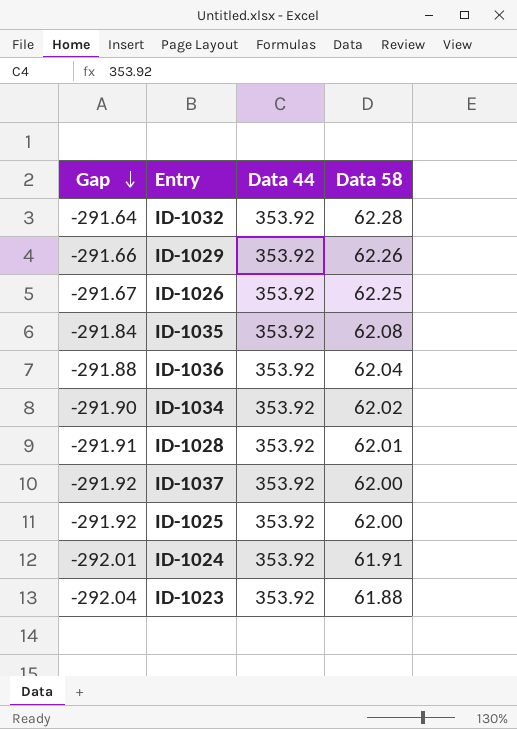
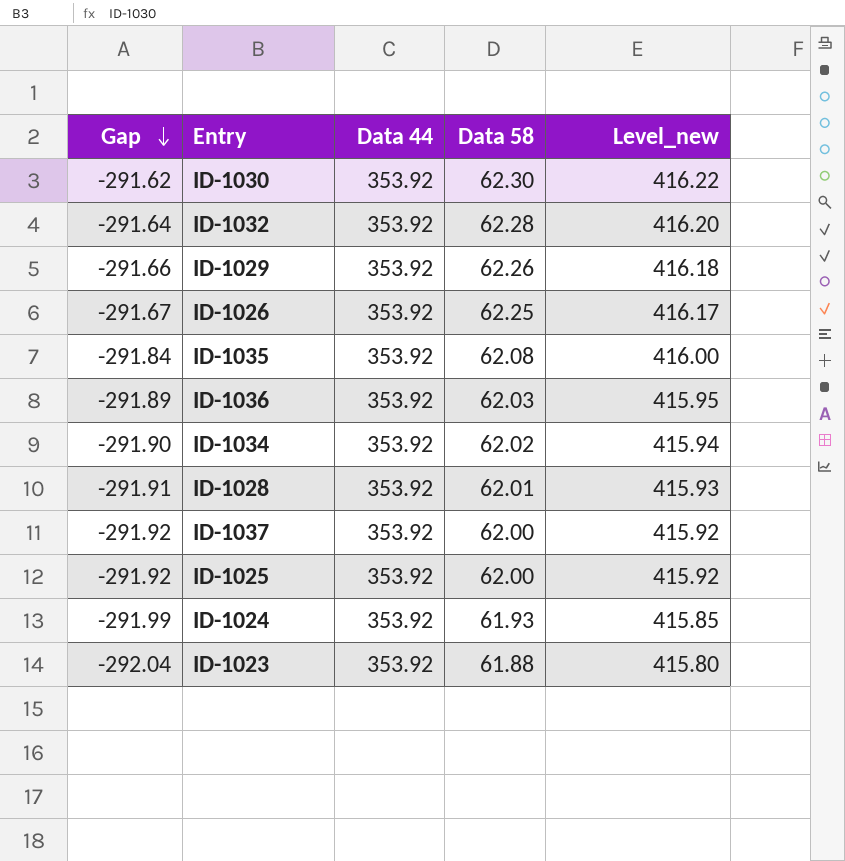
column Level_new | formula: none -> [Data 44] + [Data 58]
row ID-1030: none -> -291.62 | 353.92 | 62.30 | 416.22
ID-1036 | Gap: -291.88 -> -291.89
ID-1036 | Data 58: 62.04 -> 62.03
ID-1024 | Gap: -292.01 -> -291.99
ID-1024 | Data 58: 61.91 -> 61.93

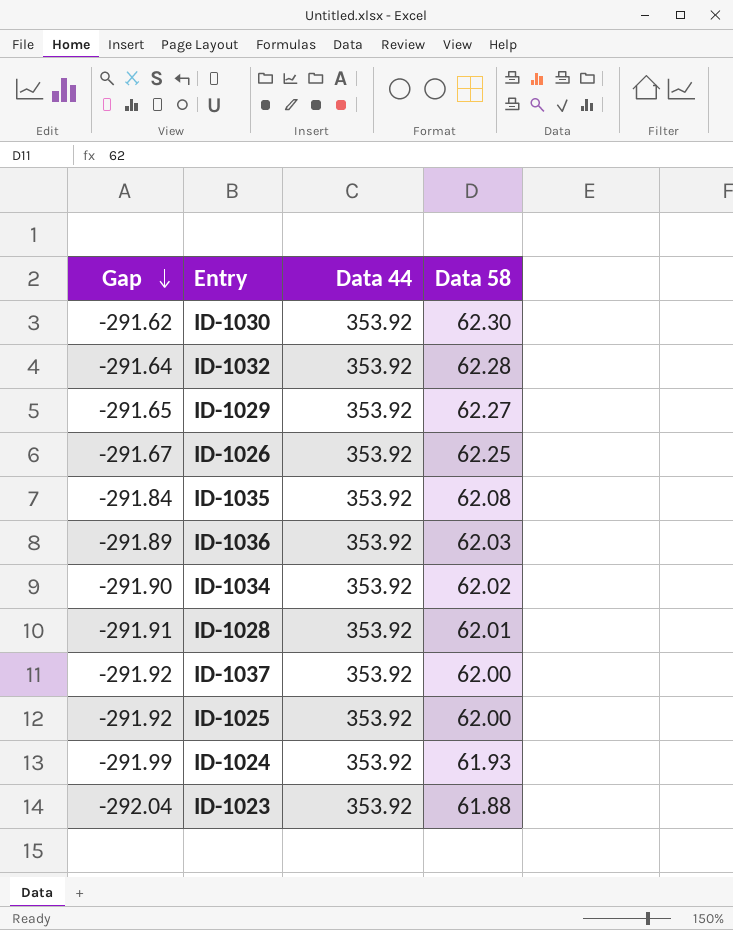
column Level_new | formula: [Data 44] + [Data 58] -> none
ID-1029 | Gap: -291.66 -> -291.65
ID-1029 | Data 58: 62.26 -> 62.27

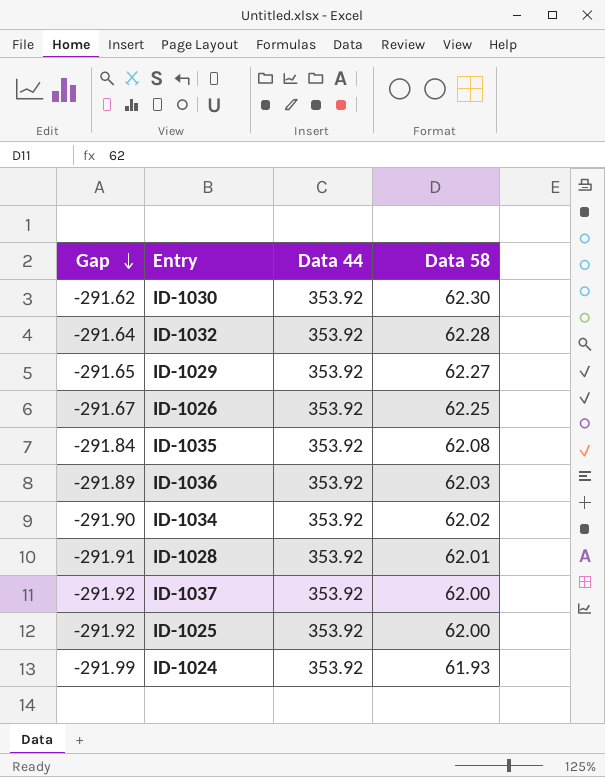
row ID-1023: -292.04 | 353.92 | 61.88 -> none

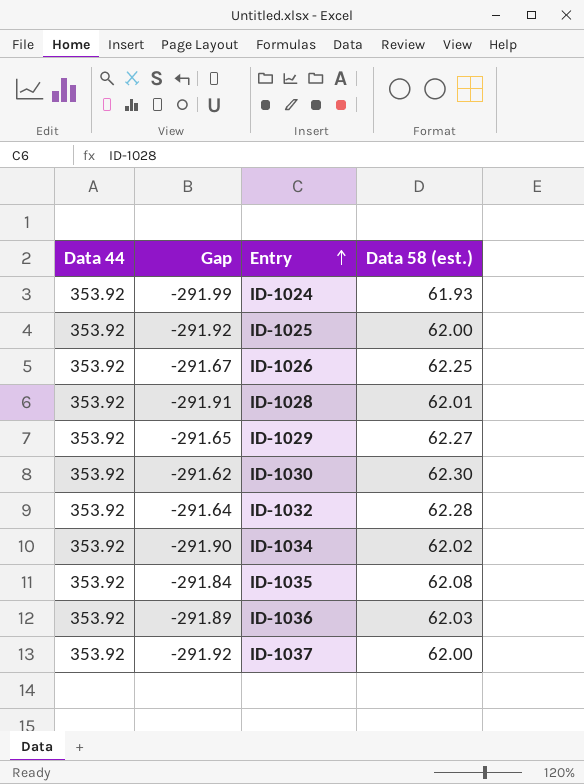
row order: Gap descending -> Entry ascending
column Data 44 | position: 3 -> 1
column name: Data 58 -> Data 58 (est.)

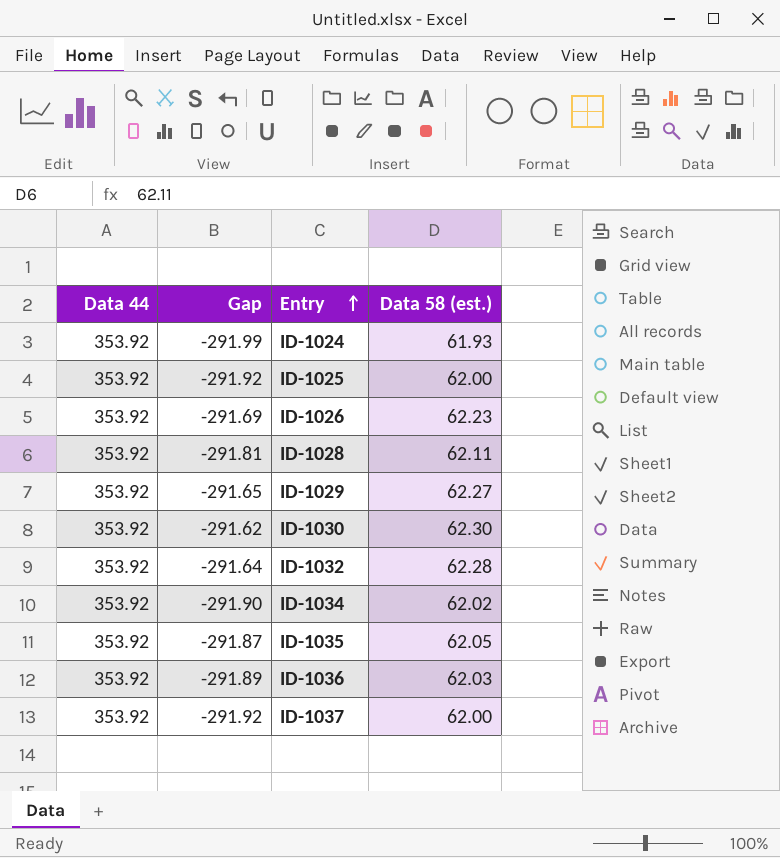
ID-1026 | Gap: -291.67 -> -291.69
ID-1026 | Data 58 (est.): 62.25 -> 62.23
ID-1028 | Gap: -291.91 -> -291.81
ID-1028 | Data 58 (est.): 62.01 -> 62.11
ID-1035 | Gap: -291.84 -> -291.87
ID-1035 | Data 58 (est.): 62.08 -> 62.05

